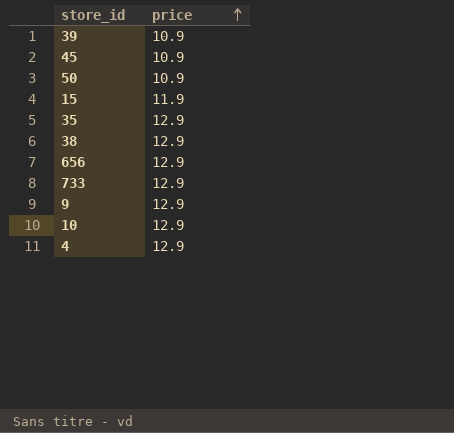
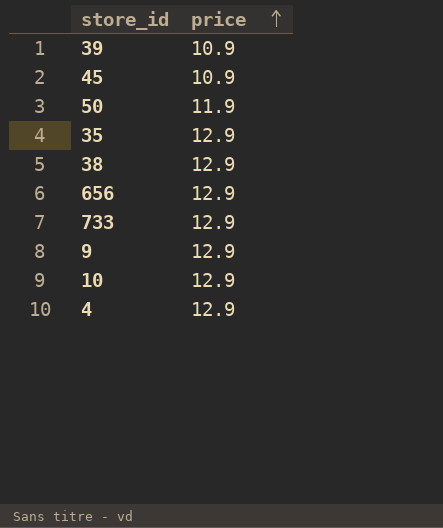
row 15: 11.9 -> none
50 | price: 10.9 -> 11.9

